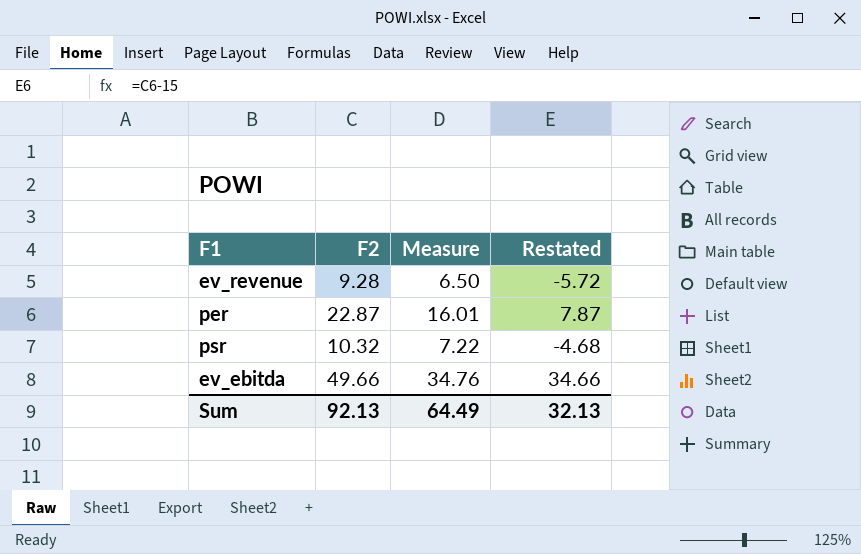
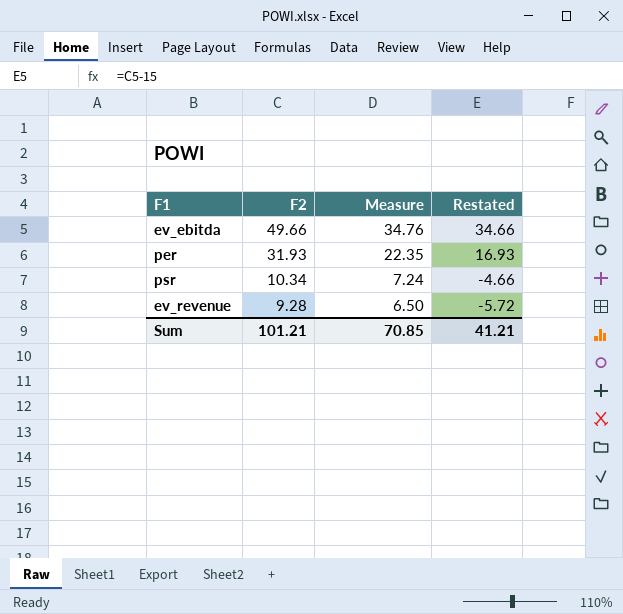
row order: none -> F2 descending
per | F2: 22.87 -> 31.93
per | Measure: 16.01 -> 22.35
per | Restated: 7.87 -> 16.93
psr | F2: 10.32 -> 10.34
psr | Measure: 7.22 -> 7.24
psr | Restated: -4.68 -> -4.66
Sum | F2: 92.13 -> 101.21
Sum | Measure: 64.49 -> 70.85
Sum | Restated: 32.13 -> 41.21

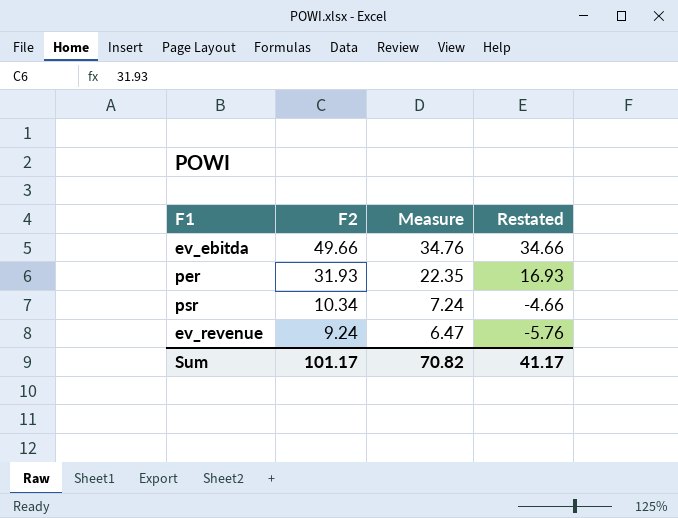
ev_revenue | F2: 9.28 -> 9.24
ev_revenue | Measure: 6.50 -> 6.47
ev_revenue | Restated: -5.72 -> -5.76
Sum | F2: 101.21 -> 101.17
Sum | Measure: 70.85 -> 70.82
Sum | Restated: 41.21 -> 41.17

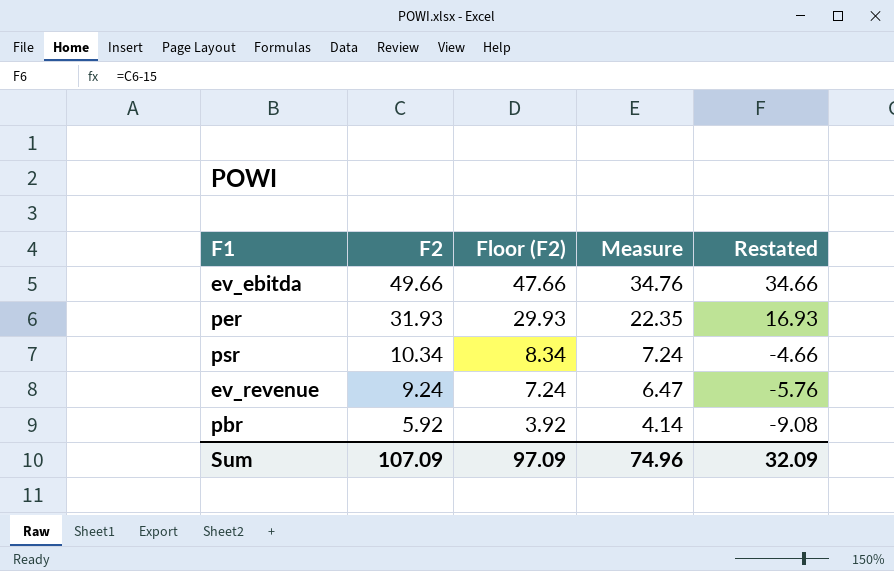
column Floor (F2) | formula: none -> [F2] - 2
row pbr: none -> 5.92 | 3.92 | 4.14 | -9.08
Sum | F2: 101.17 -> 107.09
Sum | Measure: 70.82 -> 74.96
Sum | Restated: 41.17 -> 32.09

